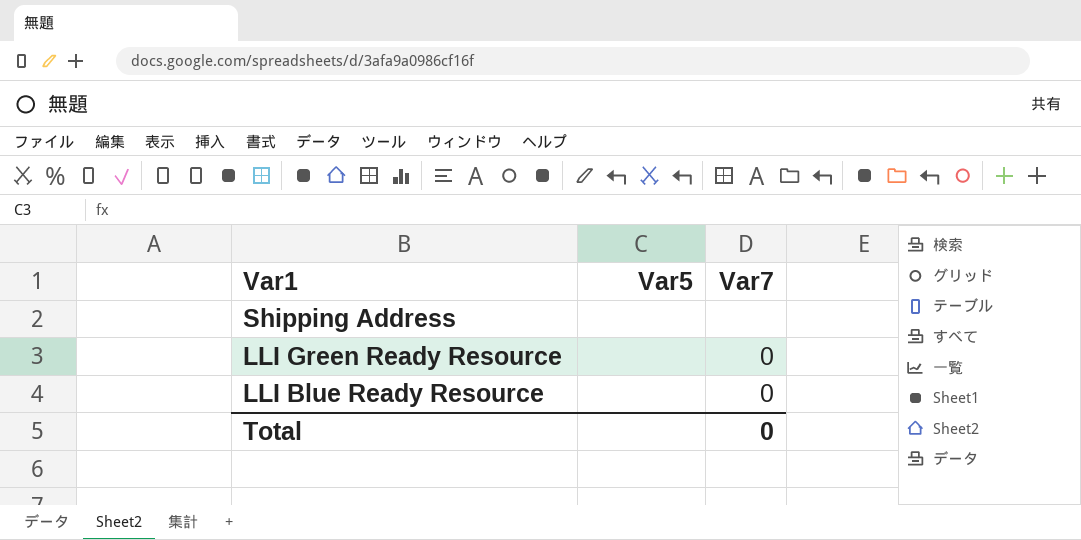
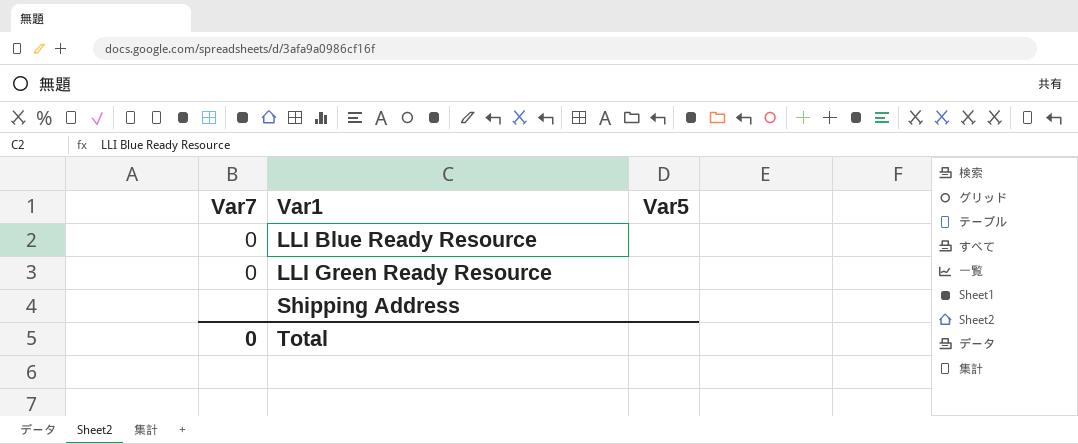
row order: Var1 descending -> Var1 ascending
column Var7 | position: 3 -> 1

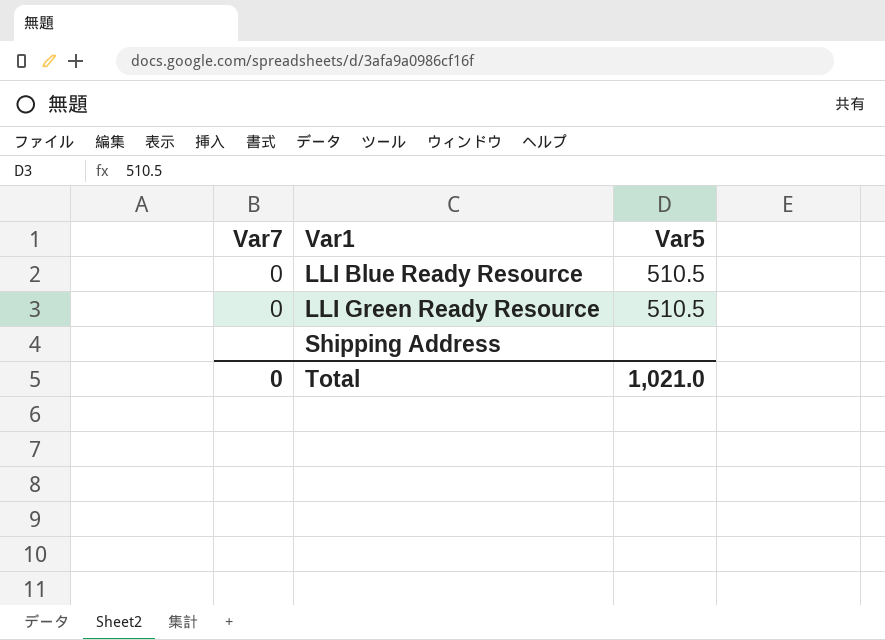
LLI Blue Ready Resource | Var5: none -> 510.5
LLI Green Ready Resource | Var5: none -> 510.5
Total | Var5: none -> 1,021.0

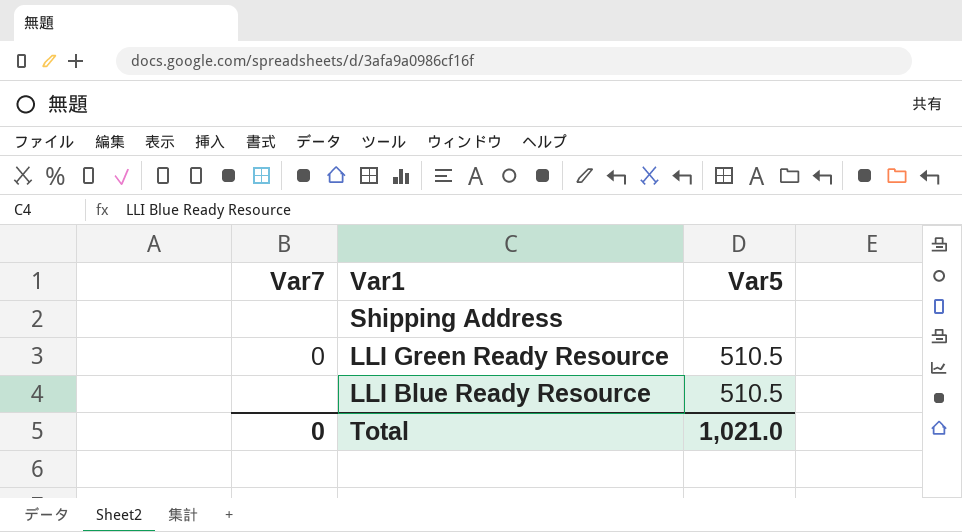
row order: Var1 ascending -> Var1 descending
LLI Blue Ready Resource | Var7: 0 -> none

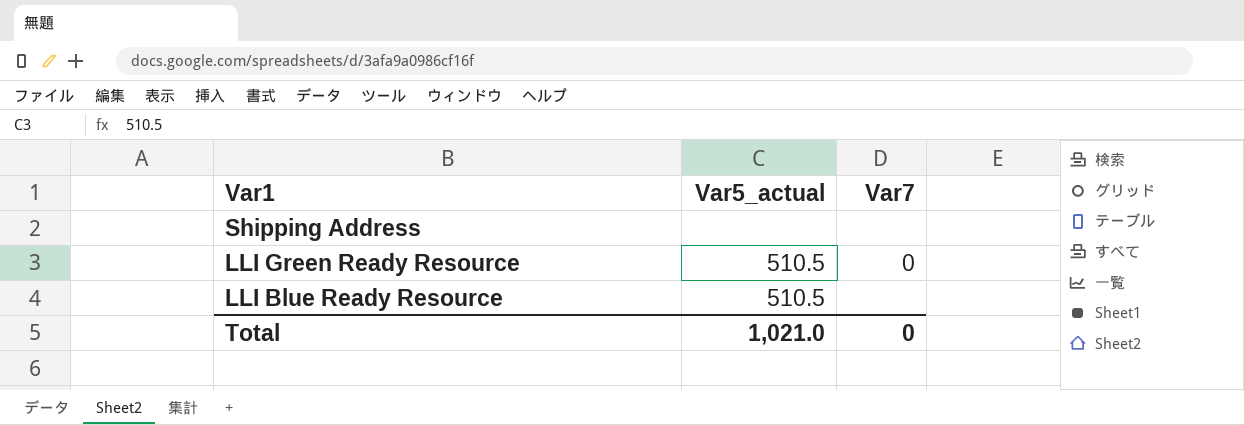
column name: Var5 -> Var5_actual
column Var7 | position: 1 -> 3

